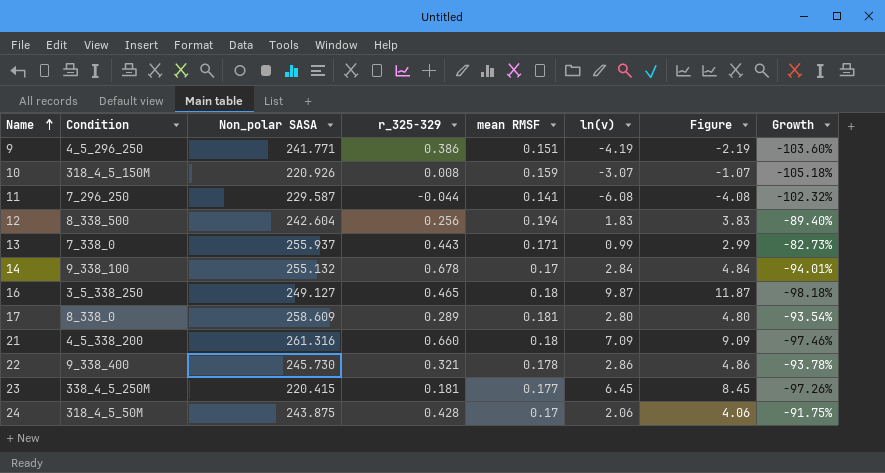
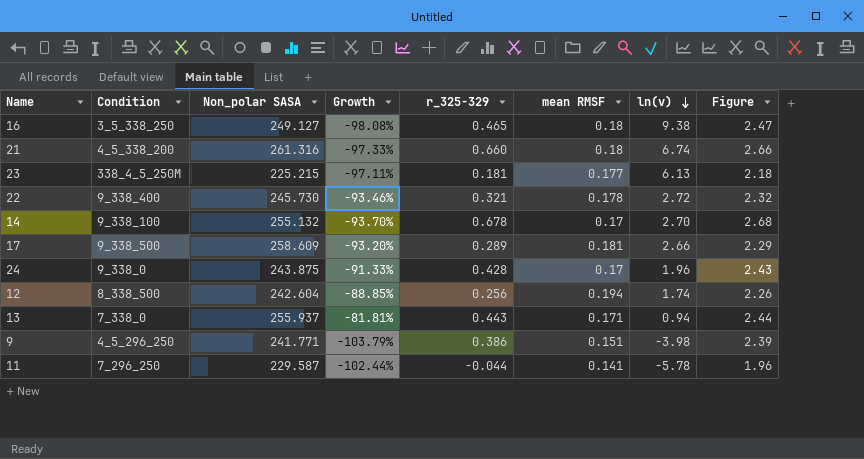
row order: Name ascending -> ln(v) descending
column Growth | position: 8 -> 4
column Figure | formula: [ln(v)] + 2 -> [r_325-329] + 2
row 10: 318_4_5_150M | 220.926 | 0.008 | 0.159 | -3.07 | -1.07 | -105.18% -> none
16 | Growth: -98.18% -> -98.08%
16 | ln(v): 9.87 -> 9.38
21 | Growth: -97.46% -> -97.33%
21 | ln(v): 7.09 -> 6.74
23 | Non_polar SASA: 220.415 -> 225.215
23 | Growth: -97.26% -> -97.11%
23 | ln(v): 6.45 -> 6.13
22 | Growth: -93.78% -> -93.46%
22 | ln(v): 2.86 -> 2.72
14 | Growth: -94.01% -> -93.70%
14 | ln(v): 2.84 -> 2.70
17 | Condition: 8_338_0 -> 9_338_500
17 | Growth: -93.54% -> -93.20%
17 | ln(v): 2.80 -> 2.66
24 | Condition: 318_4_5_50M -> 9_338_0
24 | Growth: -91.75% -> -91.33%
24 | ln(v): 2.06 -> 1.96
12 | Growth: -89.40% -> -88.85%
12 | ln(v): 1.83 -> 1.74
13 | Growth: -82.73% -> -81.81%
13 | ln(v): 0.99 -> 0.94
9 | Growth: -103.60% -> -103.79%
9 | ln(v): -4.19 -> -3.98
11 | Growth: -102.32% -> -102.44%
11 | ln(v): -6.08 -> -5.78

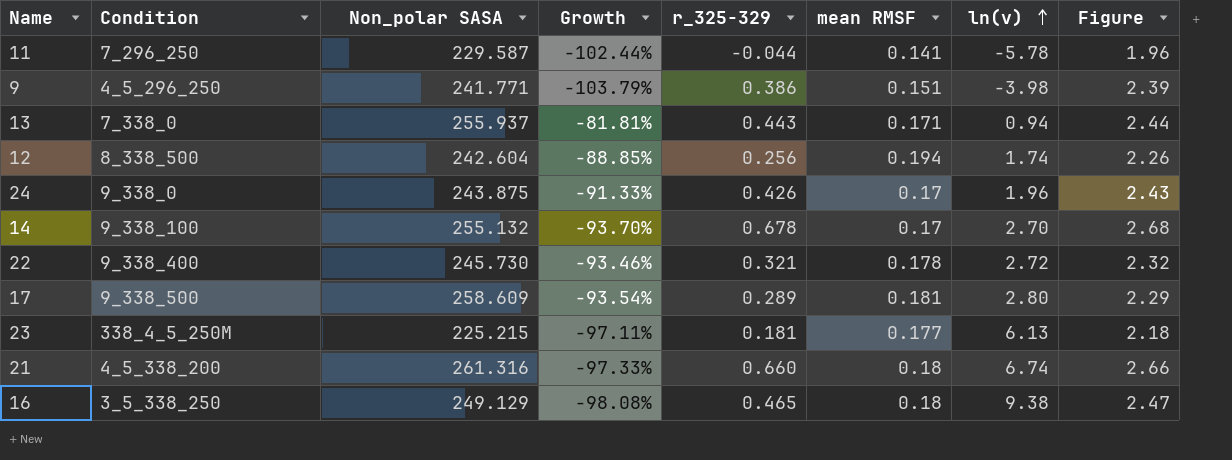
row order: ln(v) descending -> ln(v) ascending
24 | r_325-329: 0.428 -> 0.426
17 | Growth: -93.20% -> -93.54%
17 | ln(v): 2.66 -> 2.80
16 | Non_polar SASA: 249.127 -> 249.129

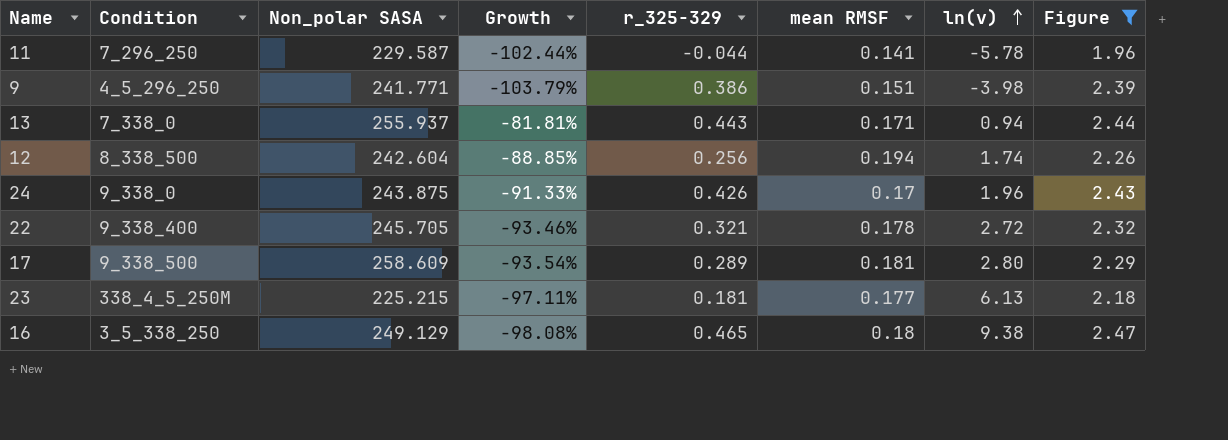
filter: none -> Figure <= 2.47
22 | Non_polar SASA: 245.730 -> 245.705

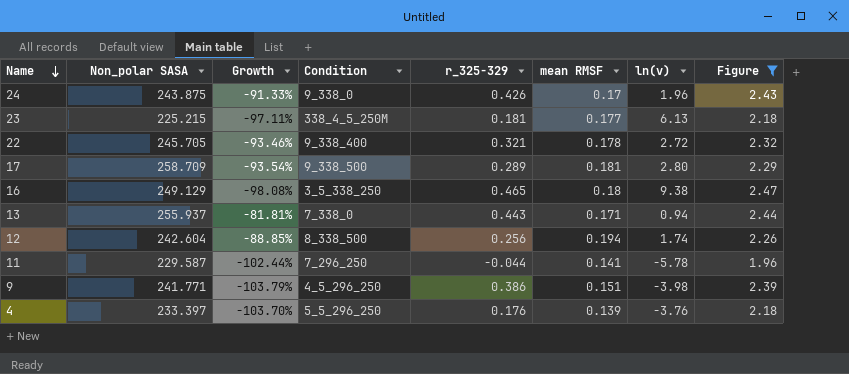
row order: ln(v) ascending -> Name descending
column Condition | position: 2 -> 4
17 | Non_polar SASA: 258.609 -> 258.709
row 4: none -> 233.397 | -103.70% | 5_5_296_250 | 0.176 | 0.139 | -3.76 | 2.18

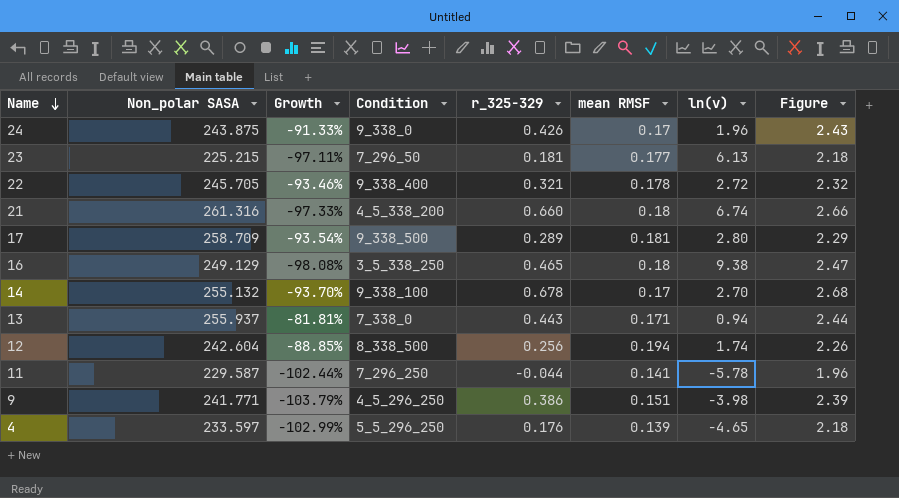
filter: Figure <= 2.47 -> none
23 | Condition: 338_4_5_250M -> 7_296_50
4 | Non_polar SASA: 233.397 -> 233.597
4 | Growth: -103.70% -> -102.99%
4 | ln(v): -3.76 -> -4.65

